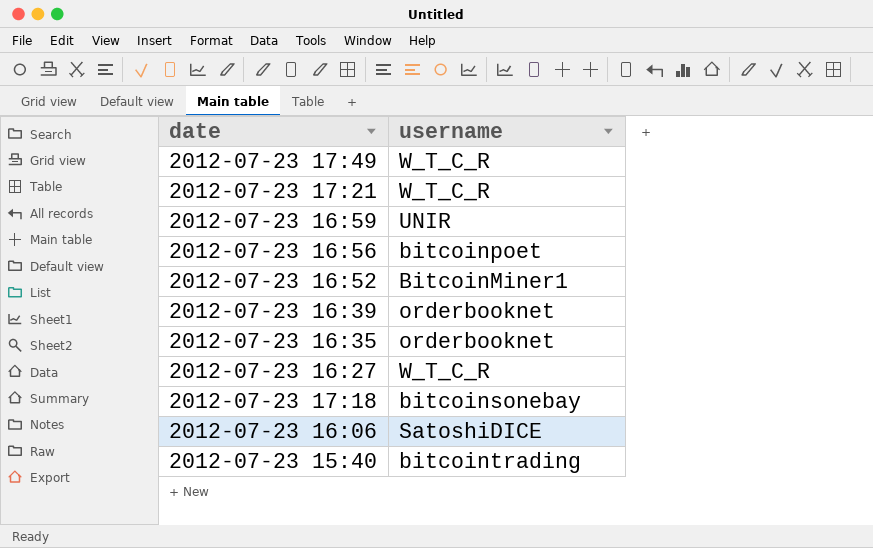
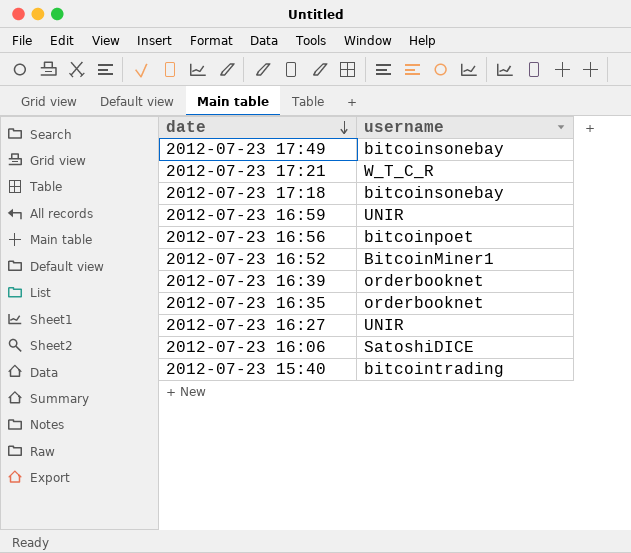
row order: none -> date descending
2012-07-23 17:49 | username: W_T_C_R -> bitcoinsonebay
2012-07-23 16:27 | username: W_T_C_R -> UNIR

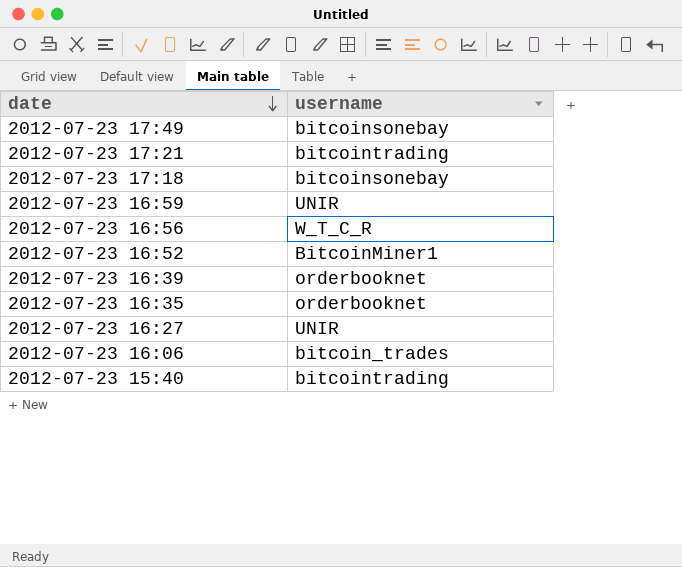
2012-07-23 17:21 | username: W_T_C_R -> bitcointrading
2012-07-23 16:56 | username: bitcoinpoet -> W_T_C_R
2012-07-23 16:06 | username: SatoshiDICE -> bitcoin_trades

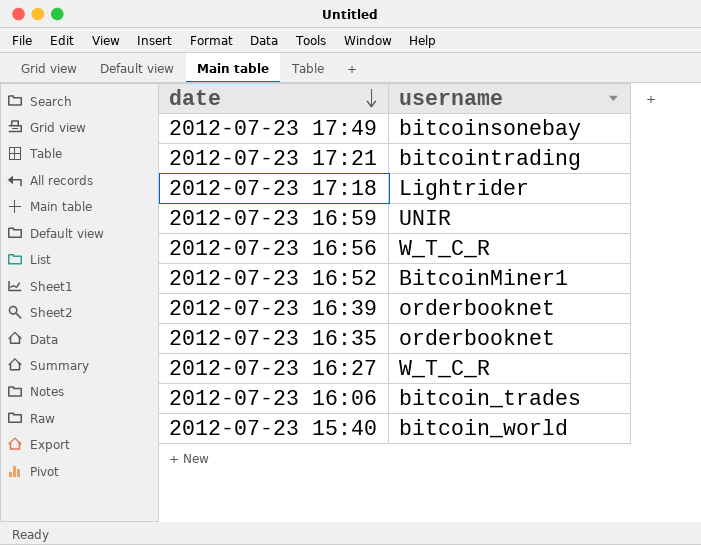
2012-07-23 17:18 | username: bitcoinsonebay -> Lightrider
2012-07-23 16:27 | username: UNIR -> W_T_C_R
2012-07-23 15:40 | username: bitcointrading -> bitcoin_world

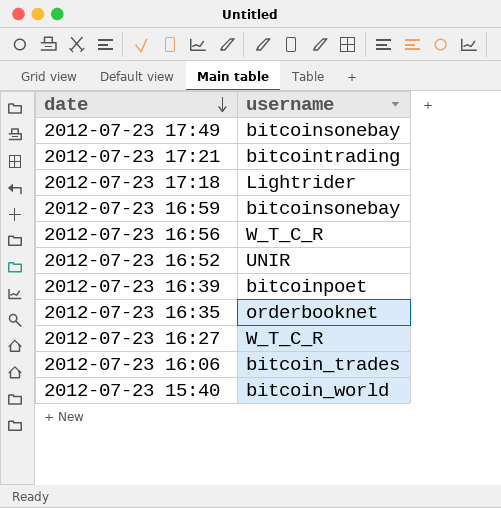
2012-07-23 16:59 | username: UNIR -> bitcoinsonebay
2012-07-23 16:52 | username: BitcoinMiner1 -> UNIR
2012-07-23 16:39 | username: orderbooknet -> bitcoinpoet

